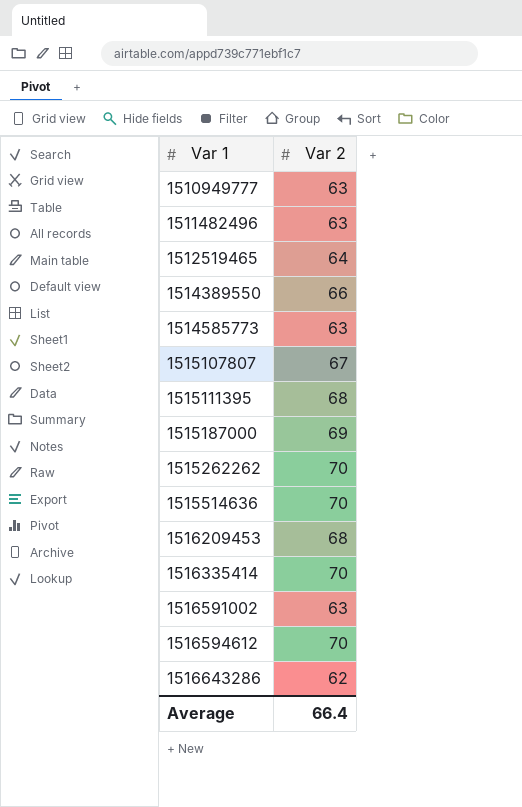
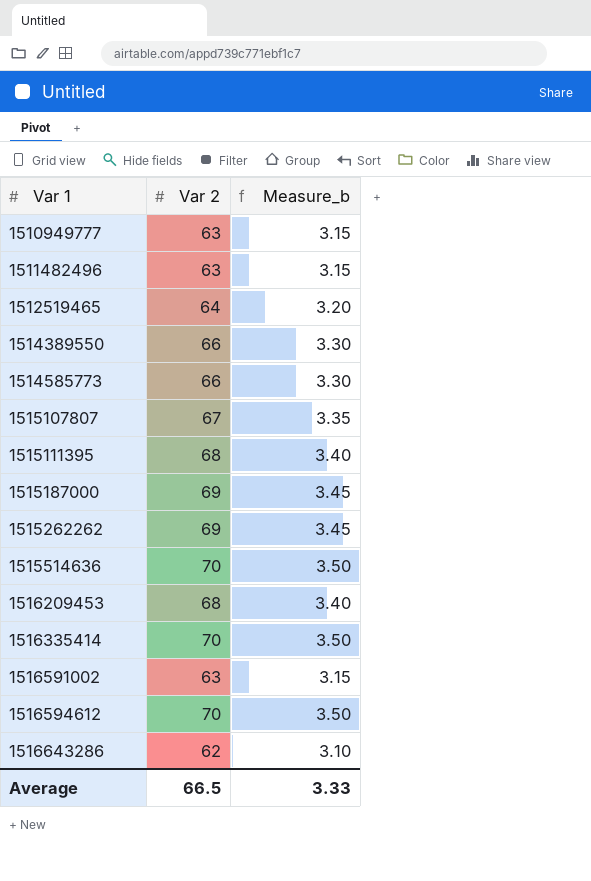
column Measure_b | formula: none -> [Var 2] * 0.05
1514585773 | Var 2: 63 -> 66
1515262262 | Var 2: 70 -> 69
Average | Var 2: 66.4 -> 66.5

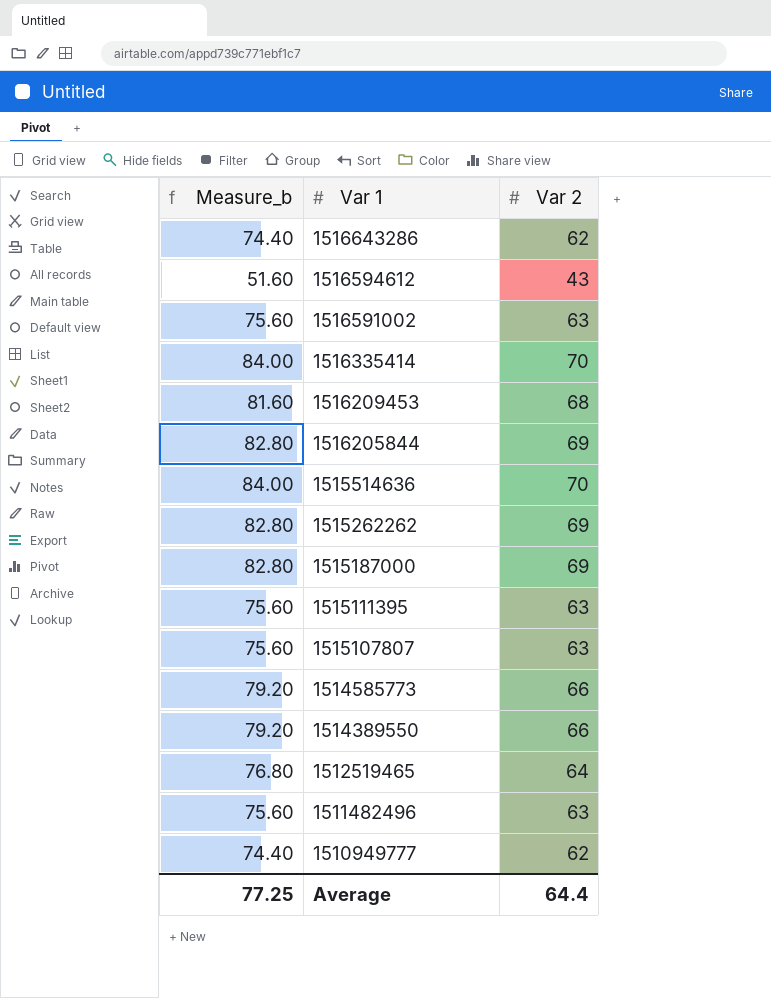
row order: Var 1 ascending -> Var 1 descending
column Measure_b | formula: [Var 2] * 0.05 -> [Var 2] * 1.2
column Measure_b | position: 3 -> 1
1516594612 | Var 2: 70 -> 43
row 1516205844: none -> 82.80 | 69
1515111395 | Var 2: 68 -> 63
1515107807 | Var 2: 67 -> 63
1510949777 | Var 2: 63 -> 62
Average | Measure_b: 3.33 -> 77.25
Average | Var 2: 66.5 -> 64.4

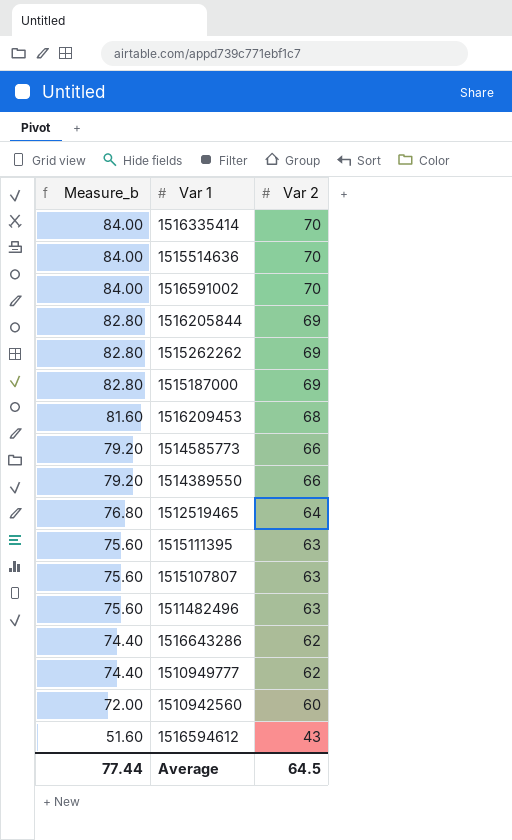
row order: Var 1 descending -> Measure_b descending
1516591002 | Measure_b: 75.60 -> 84.00
1516591002 | Var 2: 63 -> 70
row 1510942560: none -> 72.00 | 60
Average | Measure_b: 77.25 -> 77.44
Average | Var 2: 64.4 -> 64.5

